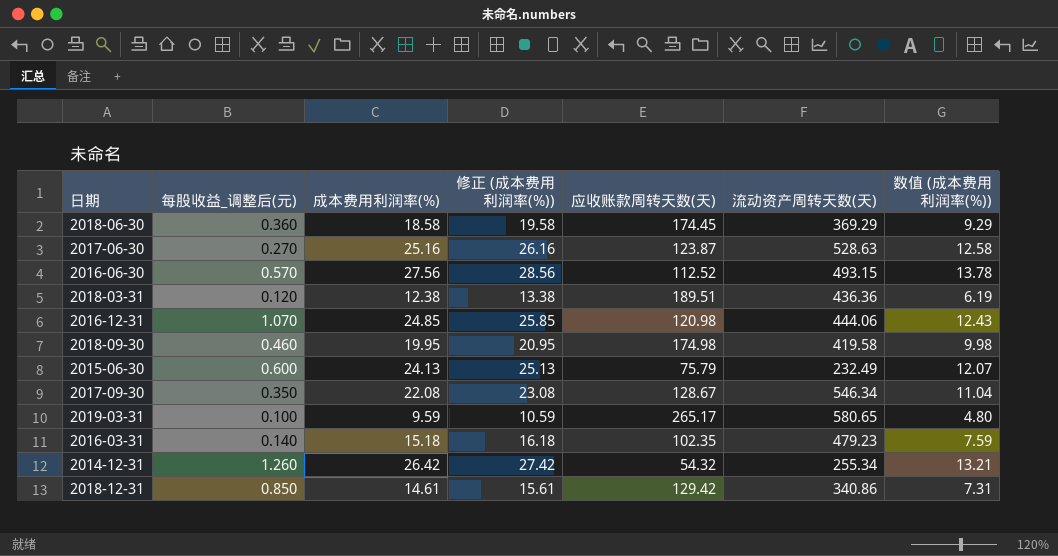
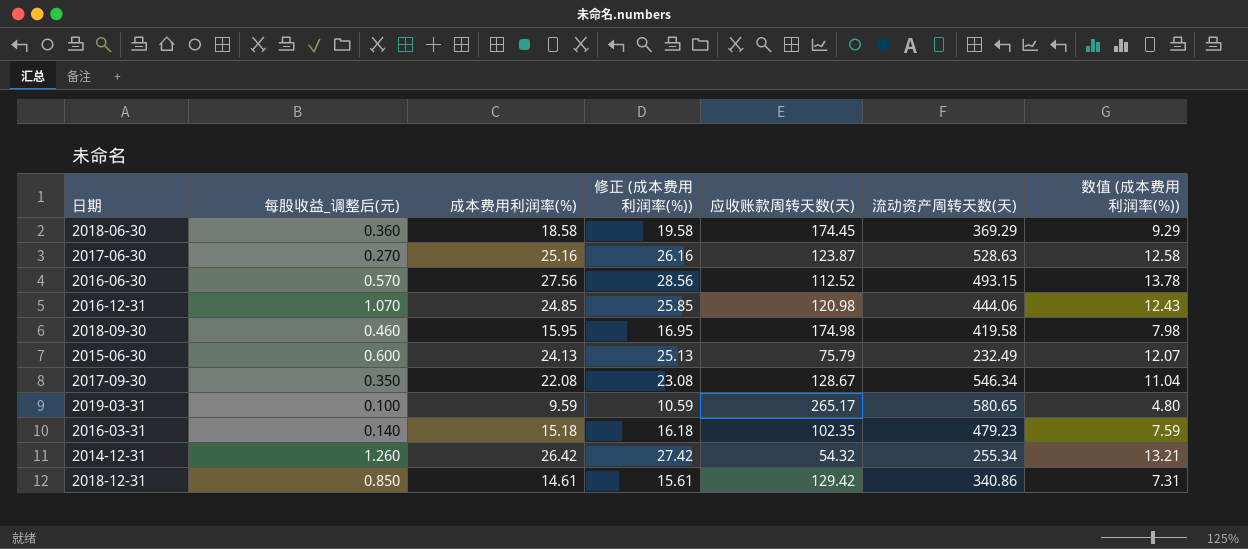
row 2018-03-31: 0.120 | 12.38 | 13.38 | 189.51 | 436.36 | 6.19 -> none
2018-09-30 | 成本费用利润率(%): 19.95 -> 15.95
2018-09-30 | 修正 (成本费用利润率(%)): 20.95 -> 16.95
2018-09-30 | 数值 (成本费用利润率(%)): 9.98 -> 7.98

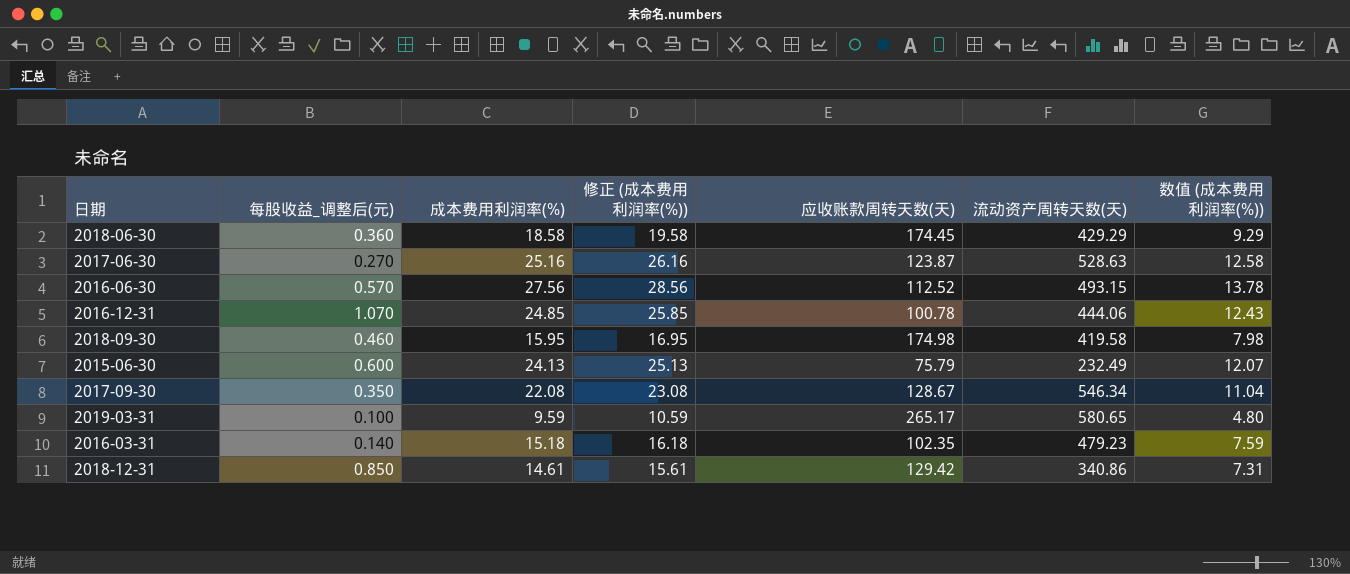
row 2014-12-31: 1.260 | 26.42 | 27.42 | 54.32 | 255.34 | 13.21 -> none
2018-06-30 | 流动资产周转天数(天): 369.29 -> 429.29
2016-12-31 | 应收账款周转天数(天): 120.98 -> 100.78

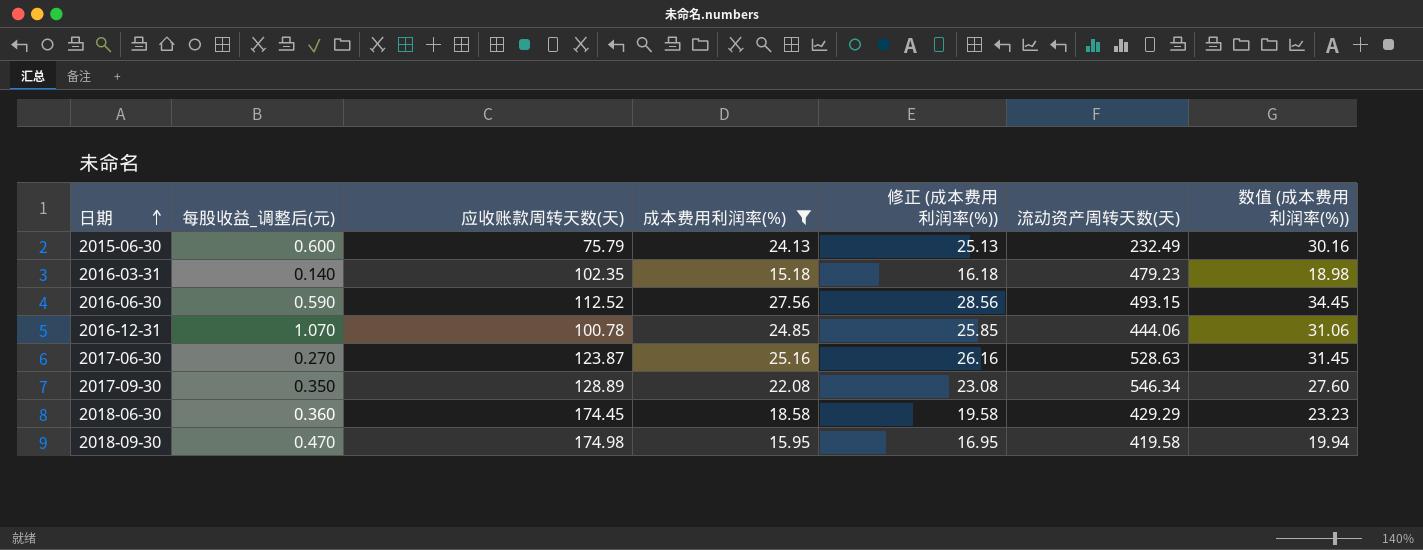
filter: none -> 成本费用利润率(%) >= 15.18
row order: none -> 日期 ascending
column 应收账款周转天数(天) | position: 5 -> 3
column 数值 (成本费用利润率(%)) | formula: [成本费用利润率(%)] * 0.5 -> [成本费用利润率(%)] * 1.25
2016-06-30 | 每股收益_调整后(元): 0.570 -> 0.590
2017-09-30 | 应收账款周转天数(天): 128.67 -> 128.89
2018-09-30 | 每股收益_调整后(元): 0.460 -> 0.470

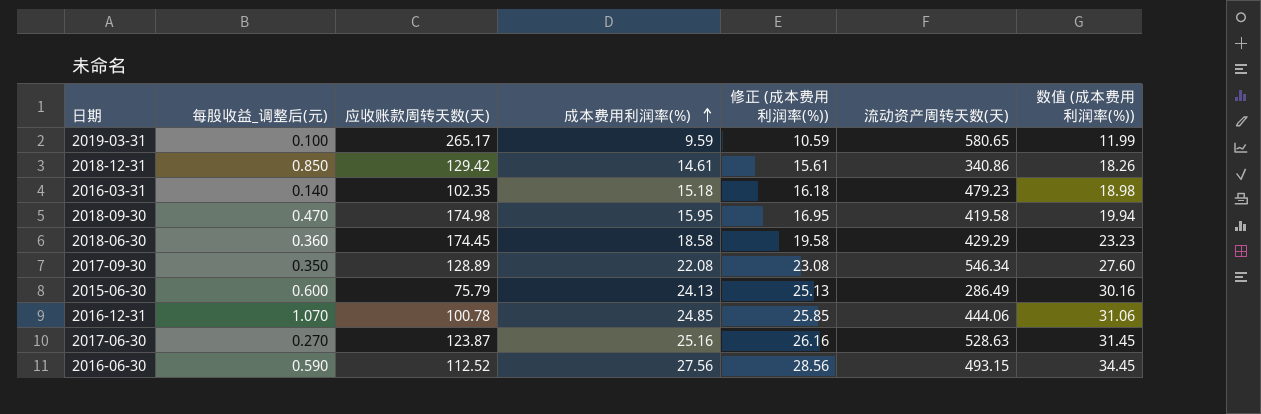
filter: 成本费用利润率(%) >= 15.18 -> none
row order: 日期 ascending -> 成本费用利润率(%) ascending
2015-06-30 | 流动资产周转天数(天): 232.49 -> 286.49

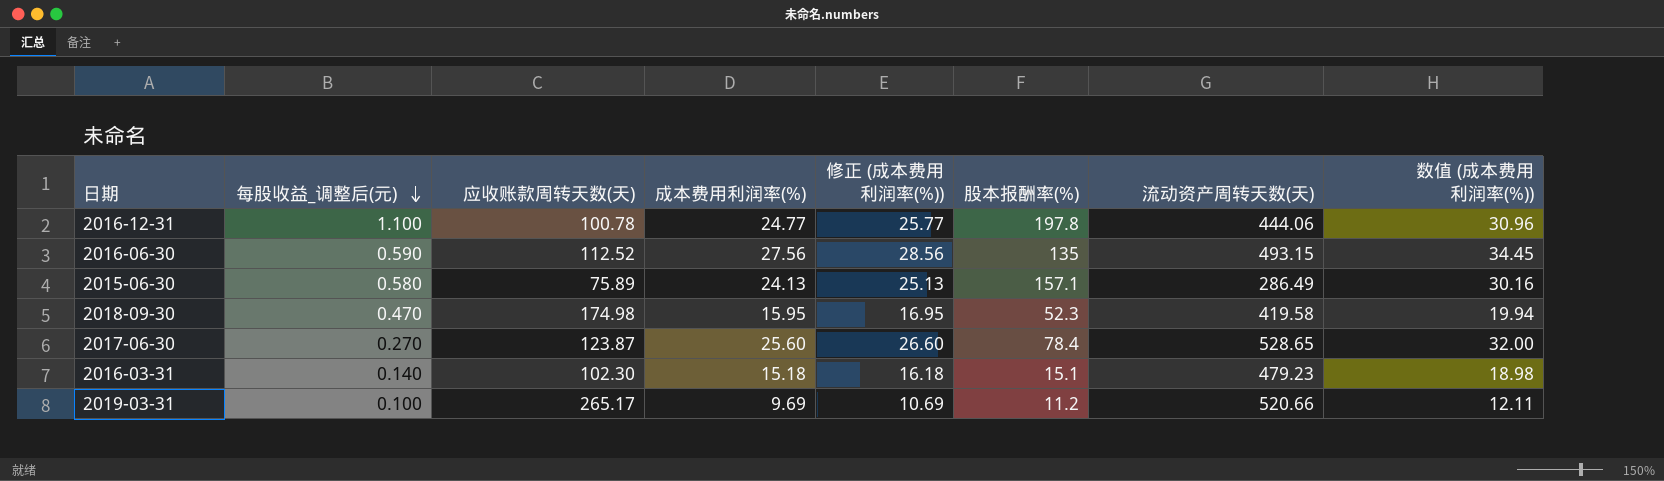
row order: 成本费用利润率(%) ascending -> 每股收益_调整后(元) descending
column 股本报酬率(%) | position: none -> 6
row 2018-12-31: 0.850 | 129.42 | 14.61 | 15.61 | 340.86 | 18.26 -> none
row 2018-06-30: 0.360 | 174.45 | 18.58 | 19.58 | 429.29 | 23.23 -> none
row 2017-09-30: 0.350 | 128.89 | 22.08 | 23.08 | 546.34 | 27.60 -> none
2016-12-31 | 每股收益_调整后(元): 1.070 -> 1.100
2016-12-31 | 成本费用利润率(%): 24.85 -> 24.77
2016-12-31 | 修正 (成本费用利润率(%)): 25.85 -> 25.77
2016-12-31 | 数值 (成本费用利润率(%)): 31.06 -> 30.96
2015-06-30 | 每股收益_调整后(元): 0.600 -> 0.580
2015-06-30 | 应收账款周转天数(天): 75.79 -> 75.89
2017-06-30 | 成本费用利润率(%): 25.16 -> 25.60
2017-06-30 | 修正 (成本费用利润率(%)): 26.16 -> 26.60
2017-06-30 | 流动资产周转天数(天): 528.63 -> 528.65
2017-06-30 | 数值 (成本费用利润率(%)): 31.45 -> 32.00
2016-03-31 | 应收账款周转天数(天): 102.35 -> 102.30
2019-03-31 | 成本费用利润率(%): 9.59 -> 9.69
2019-03-31 | 修正 (成本费用利润率(%)): 10.59 -> 10.69
2019-03-31 | 流动资产周转天数(天): 580.65 -> 520.66
2019-03-31 | 数值 (成本费用利润率(%)): 11.99 -> 12.11

